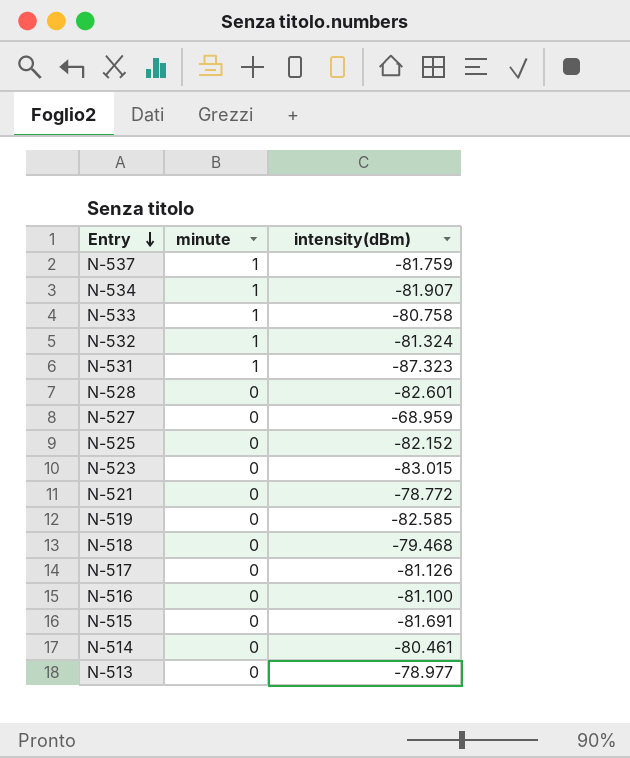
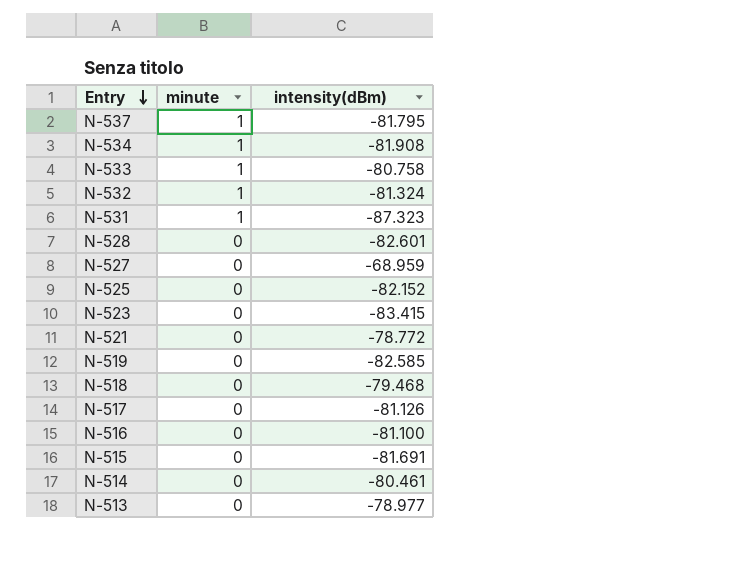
N-537 | intensity(dBm): -81.759 -> -81.795
N-534 | intensity(dBm): -81.907 -> -81.908
N-523 | intensity(dBm): -83.015 -> -83.415

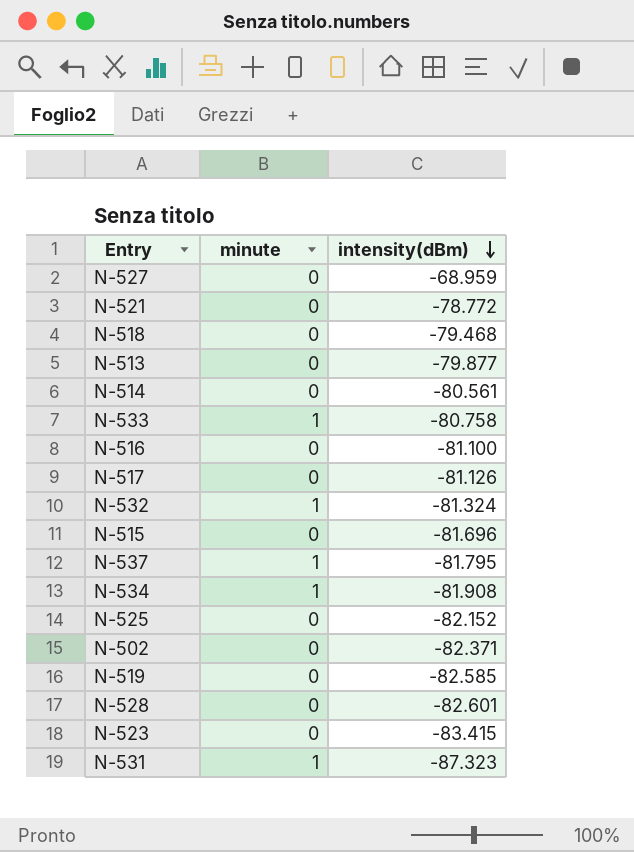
row order: Entry descending -> intensity(dBm) descending
N-513 | intensity(dBm): -78.977 -> -79.877
N-514 | intensity(dBm): -80.461 -> -80.561
N-515 | intensity(dBm): -81.691 -> -81.696
row N-502: none -> 0 | -82.371

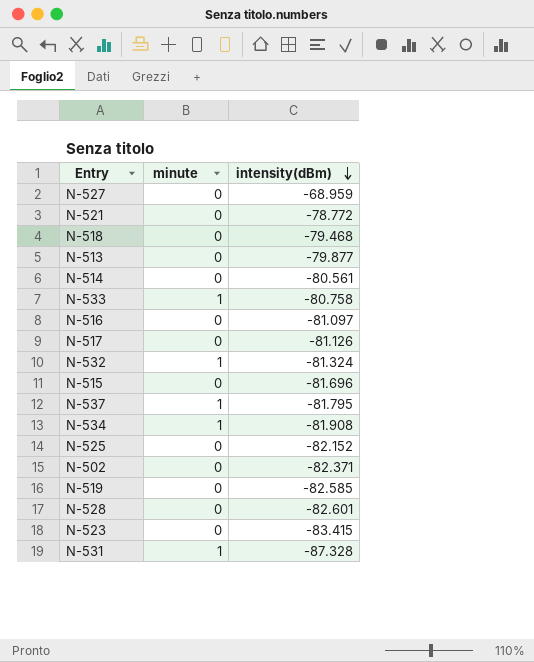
N-516 | intensity(dBm): -81.100 -> -81.097
N-531 | intensity(dBm): -87.323 -> -87.328

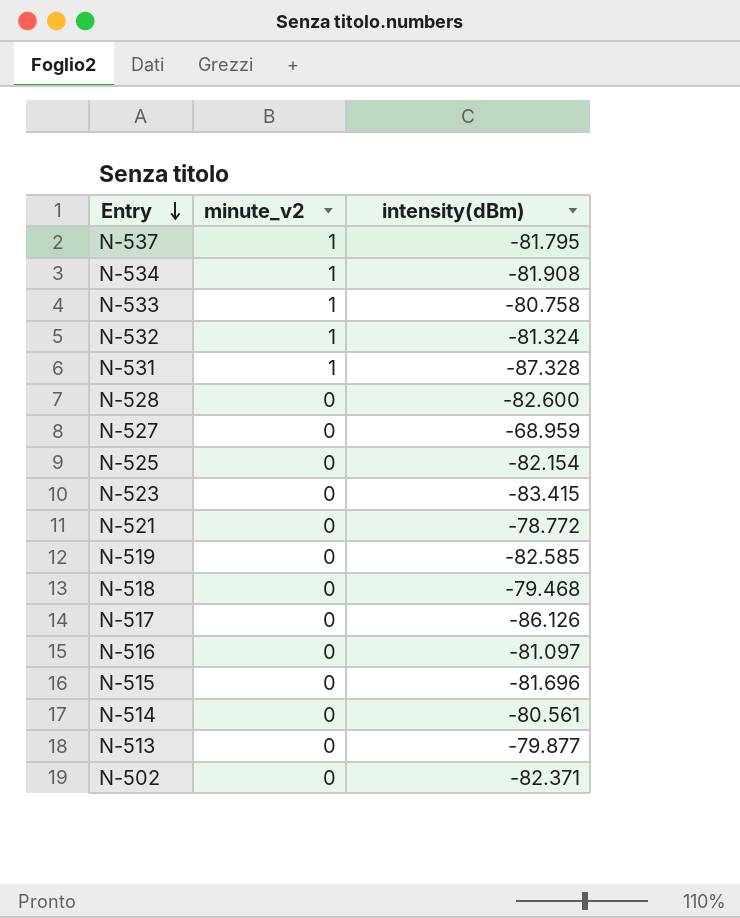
row order: intensity(dBm) descending -> Entry descending
column name: minute -> minute_v2
N-528 | intensity(dBm): -82.601 -> -82.600
N-525 | intensity(dBm): -82.152 -> -82.154
N-517 | intensity(dBm): -81.126 -> -86.126

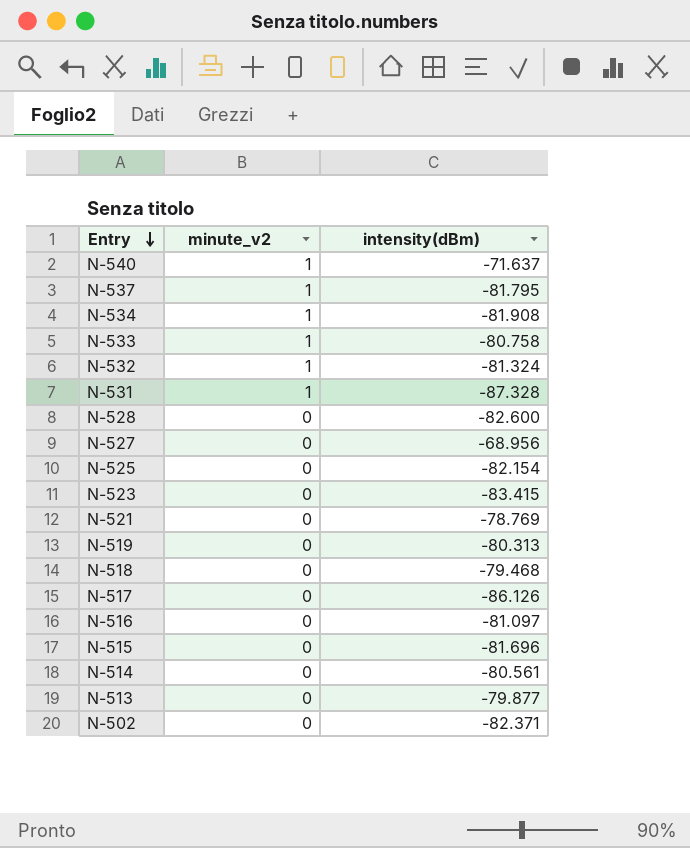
row N-540: none -> 1 | -71.637
N-527 | intensity(dBm): -68.959 -> -68.956
N-521 | intensity(dBm): -78.772 -> -78.769
N-519 | intensity(dBm): -82.585 -> -80.313

